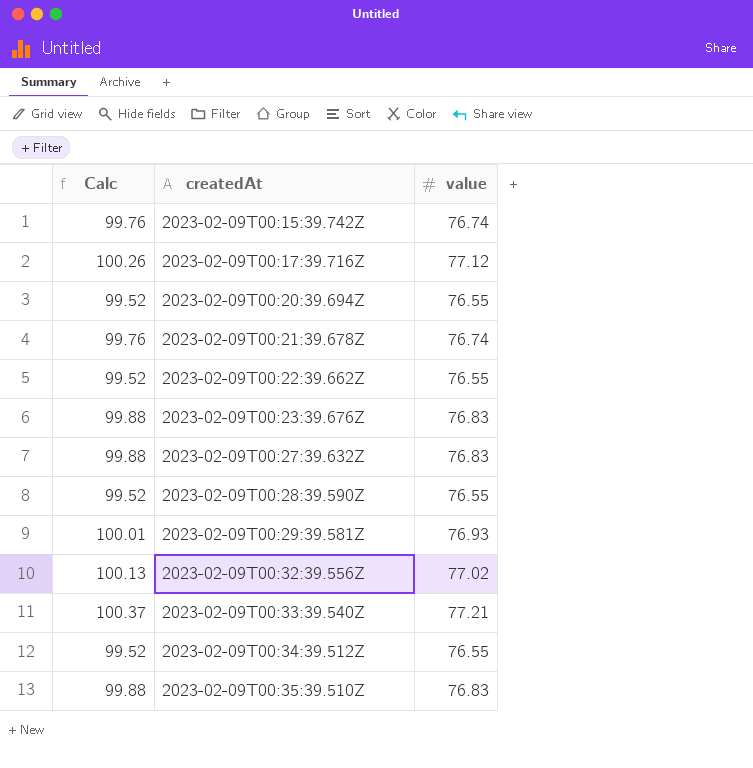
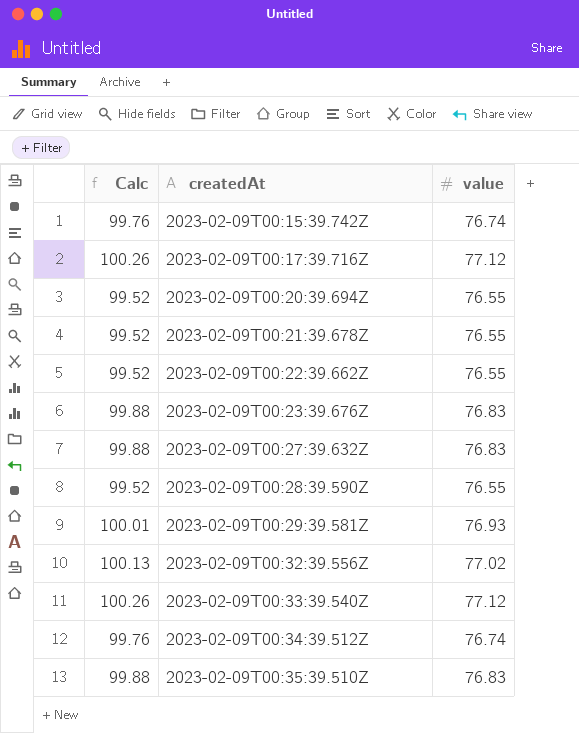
2023-02-09T00:21:39.678Z | Calc: 99.76 -> 99.52
2023-02-09T00:21:39.678Z | value: 76.74 -> 76.55
2023-02-09T00:33:39.540Z | Calc: 100.37 -> 100.26
2023-02-09T00:33:39.540Z | value: 77.21 -> 77.12
2023-02-09T00:34:39.512Z | Calc: 99.52 -> 99.76
2023-02-09T00:34:39.512Z | value: 76.55 -> 76.74

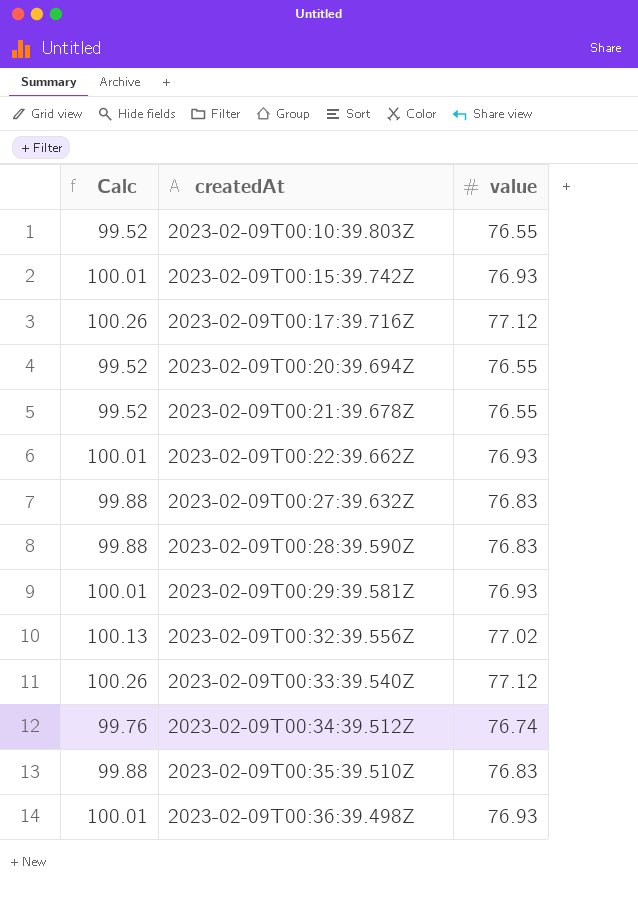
row 2023-02-09T00:23:39.676Z: 99.88 | 76.83 -> none
row 2023-02-09T00:10:39.803Z: none -> 99.52 | 76.55
2023-02-09T00:15:39.742Z | Calc: 99.76 -> 100.01
2023-02-09T00:15:39.742Z | value: 76.74 -> 76.93
2023-02-09T00:22:39.662Z | Calc: 99.52 -> 100.01
2023-02-09T00:22:39.662Z | value: 76.55 -> 76.93
2023-02-09T00:28:39.590Z | Calc: 99.52 -> 99.88
2023-02-09T00:28:39.590Z | value: 76.55 -> 76.83
row 2023-02-09T00:36:39.498Z: none -> 100.01 | 76.93

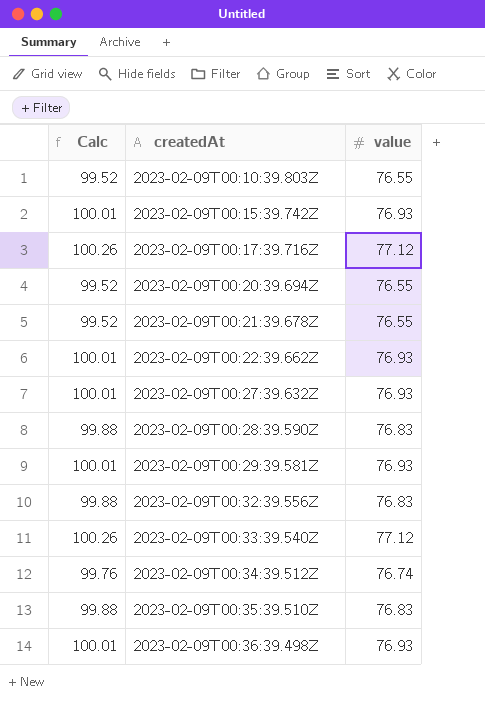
2023-02-09T00:27:39.632Z | Calc: 99.88 -> 100.01
2023-02-09T00:27:39.632Z | value: 76.83 -> 76.93
2023-02-09T00:32:39.556Z | Calc: 100.13 -> 99.88
2023-02-09T00:32:39.556Z | value: 77.02 -> 76.83

